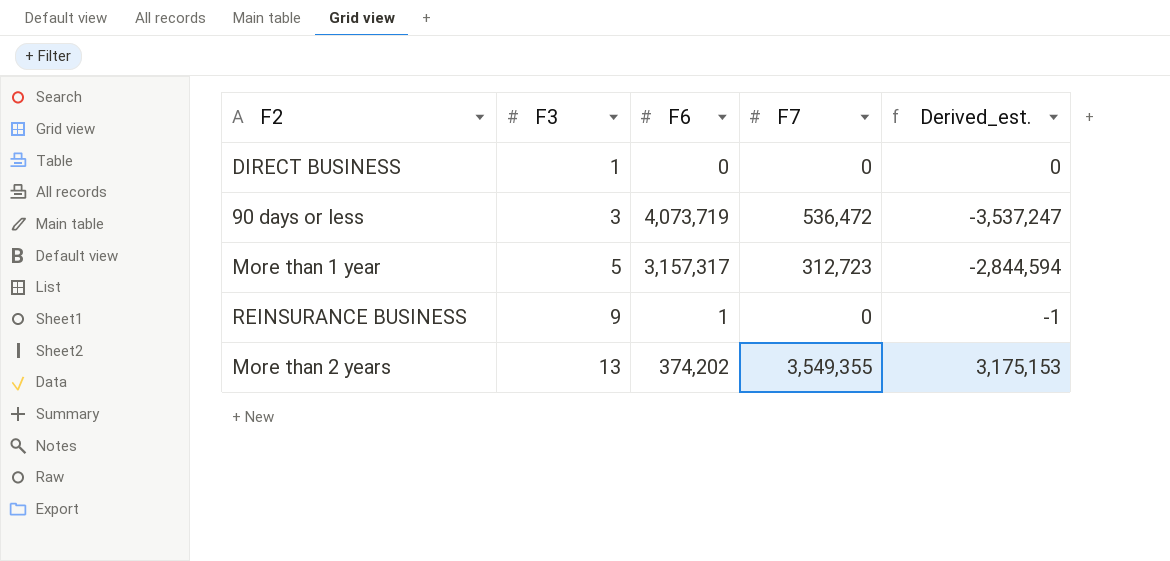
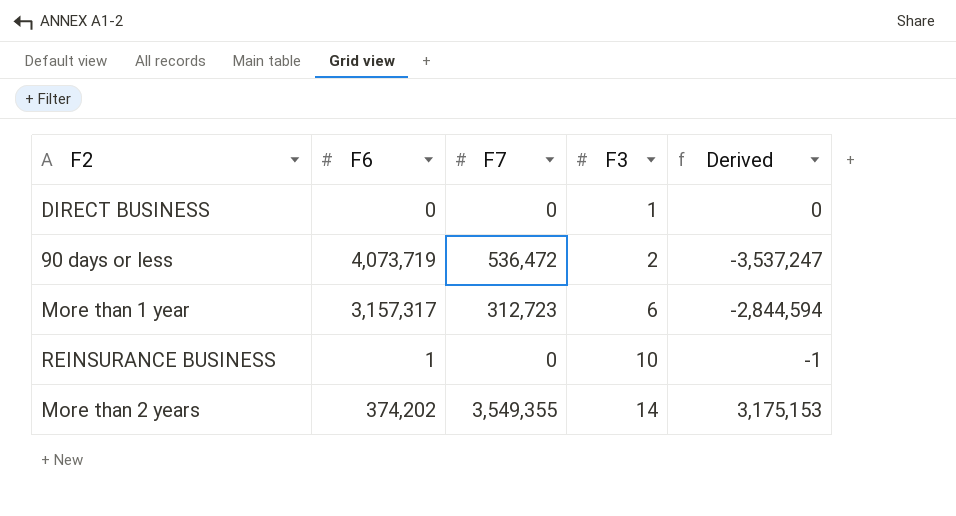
column F3 | position: 2 -> 4
column name: Derived_est. -> Derived
90 days or less | F3: 3 -> 2
More than 1 year | F3: 5 -> 6
REINSURANCE BUSINESS | F3: 9 -> 10
More than 2 years | F3: 13 -> 14

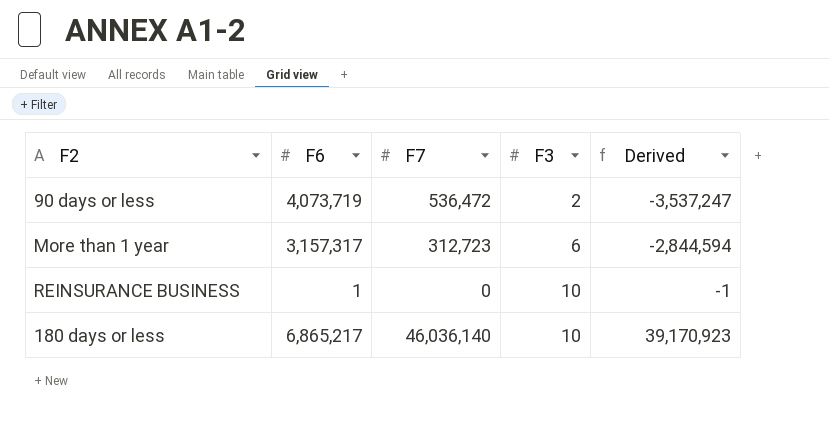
row DIRECT BUSINESS: 0 | 0 | 1 | 0 -> none
row More than 2 years: 374,202 | 3,549,355 | 14 | 3,175,153 -> none
row 180 days or less: none -> 6,865,217 | 46,036,140 | 10 | 39,170,923

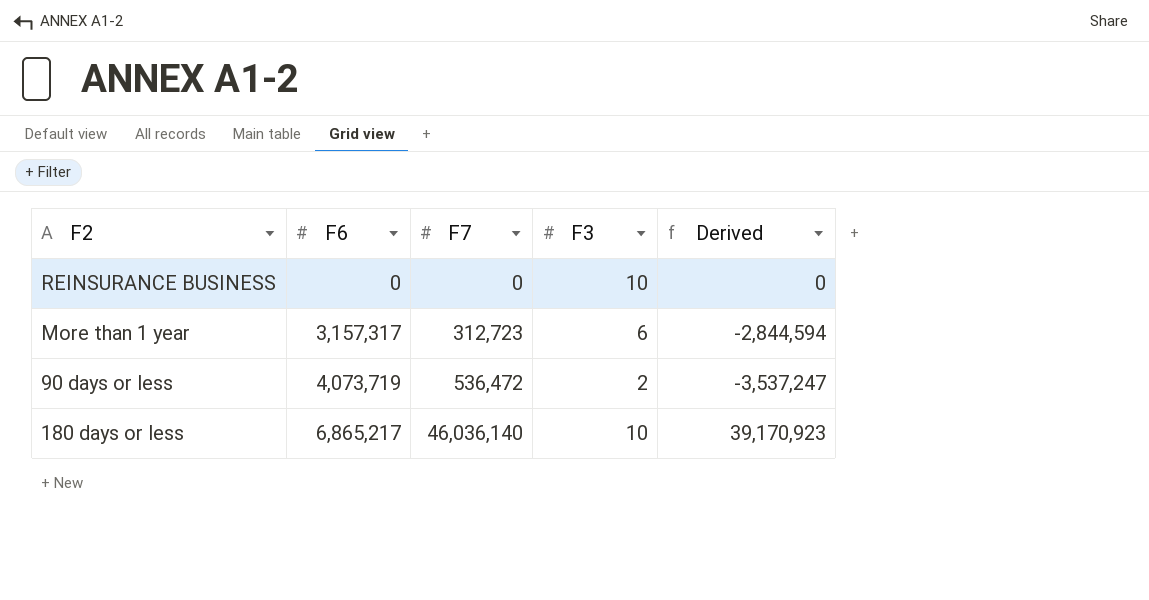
row order: F3 ascending -> F6 ascending
REINSURANCE BUSINESS | F6: 1 -> 0
REINSURANCE BUSINESS | Derived: -1 -> 0

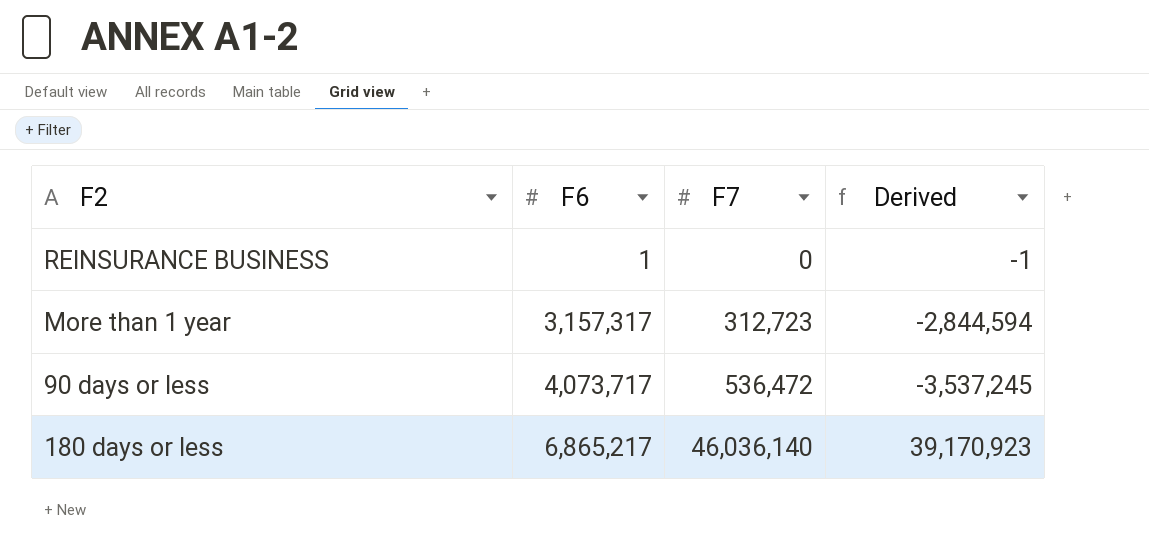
column F3 | position: 4 -> none
REINSURANCE BUSINESS | F6: 0 -> 1
REINSURANCE BUSINESS | Derived: 0 -> -1
90 days or less | F6: 4,073,719 -> 4,073,717
90 days or less | Derived: -3,537,247 -> -3,537,245

